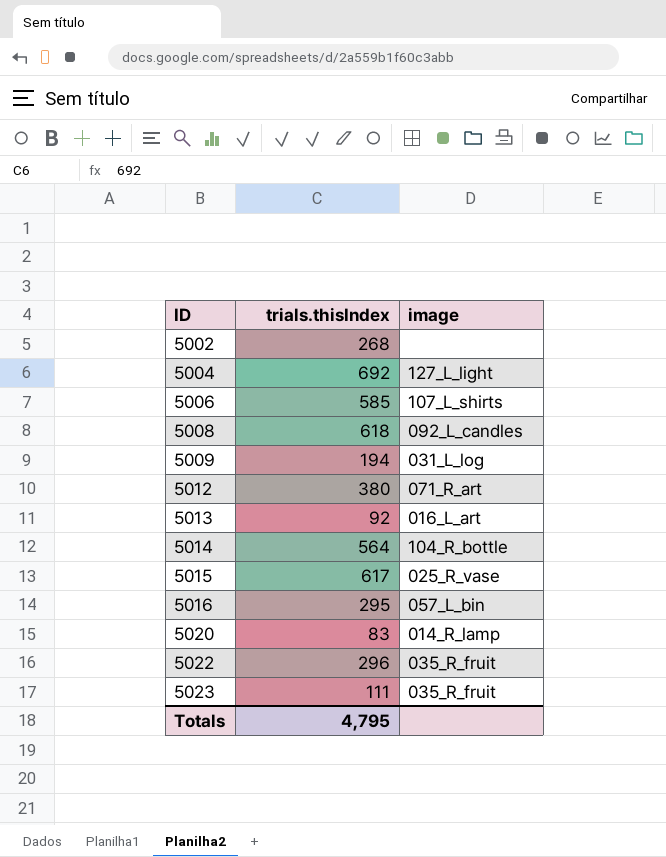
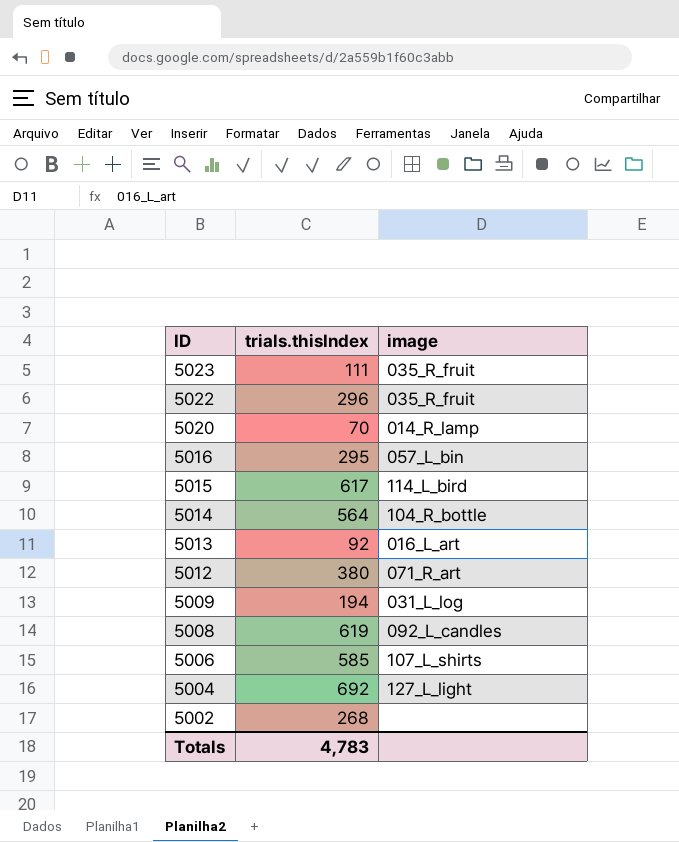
row order: ID ascending -> ID descending
5020 | trials.thisIndex: 83 -> 70
5015 | image: 025_R_vase -> 114_L_bird
5008 | trials.thisIndex: 618 -> 619
Totals | trials.thisIndex: 4,795 -> 4,783

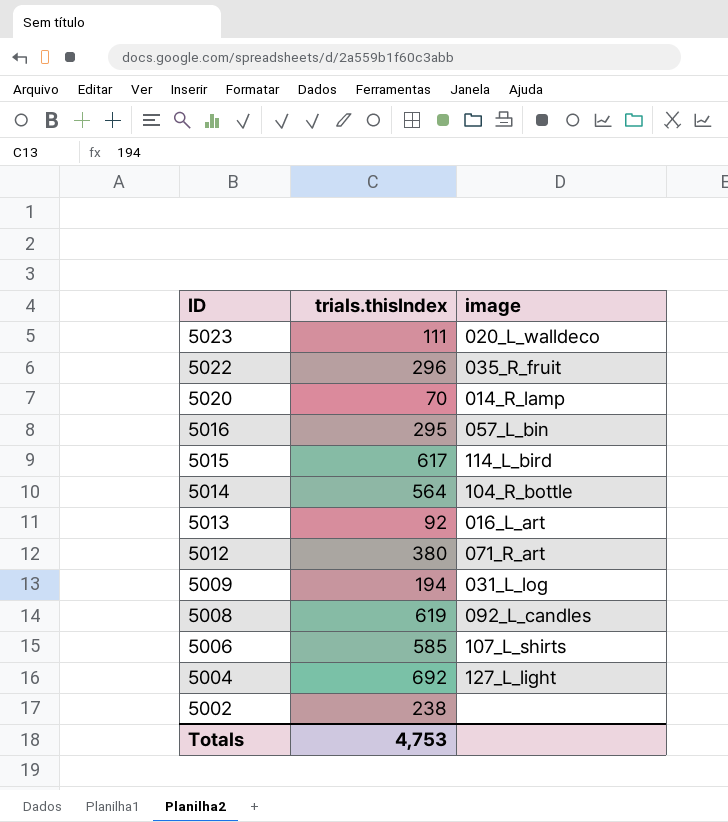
5023 | image: 035_R_fruit -> 020_L_walldeco
5002 | trials.thisIndex: 268 -> 238
Totals | trials.thisIndex: 4,783 -> 4,753

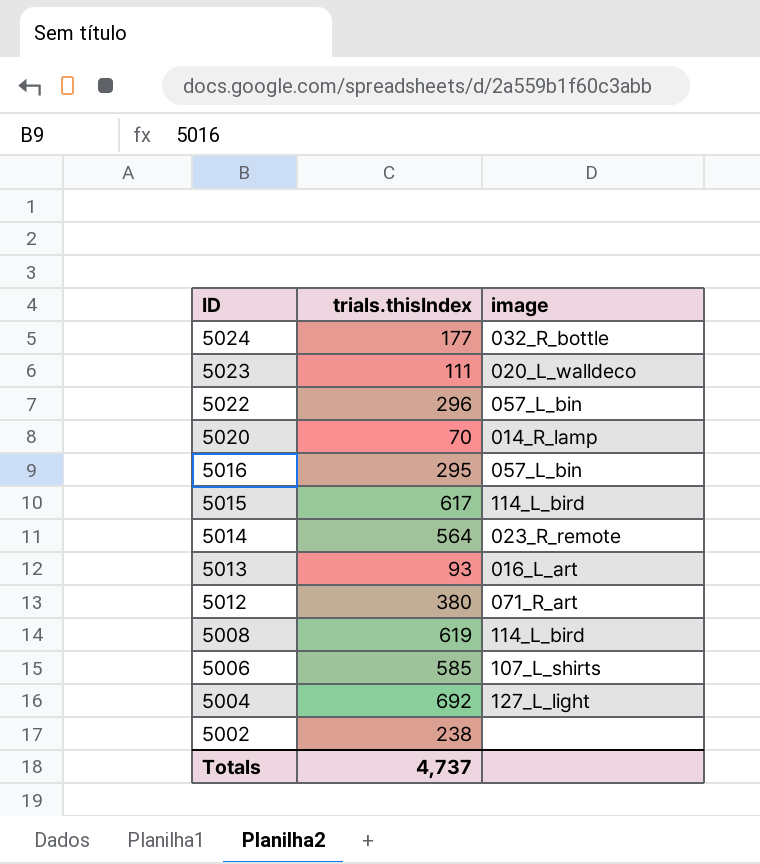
row 5009: 194 | 031_L_log -> none
row 5024: none -> 177 | 032_R_bottle
5022 | image: 035_R_fruit -> 057_L_bin
5014 | image: 104_R_bottle -> 023_R_remote
5013 | trials.thisIndex: 92 -> 93
5008 | image: 092_L_candles -> 114_L_bird
Totals | trials.thisIndex: 4,753 -> 4,737

